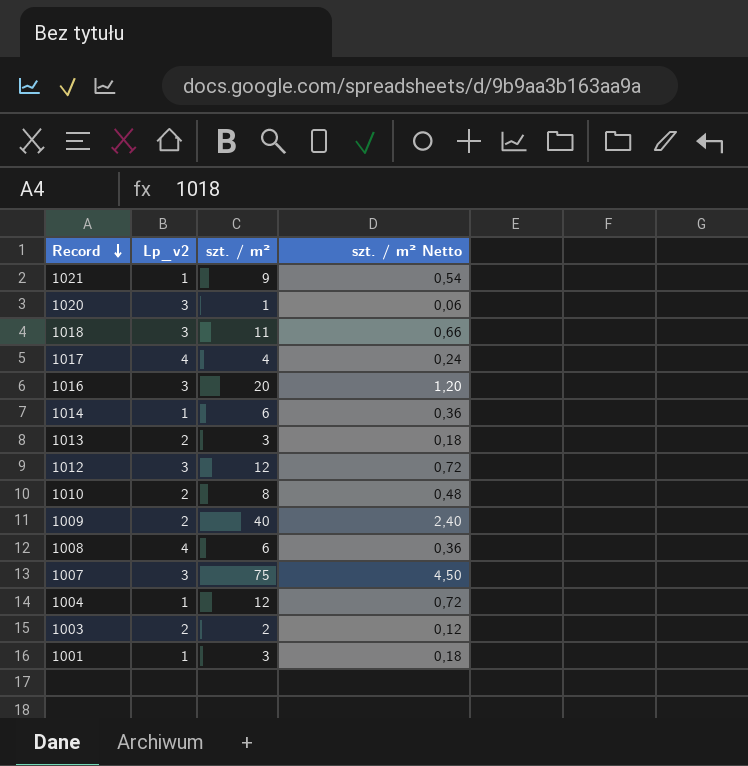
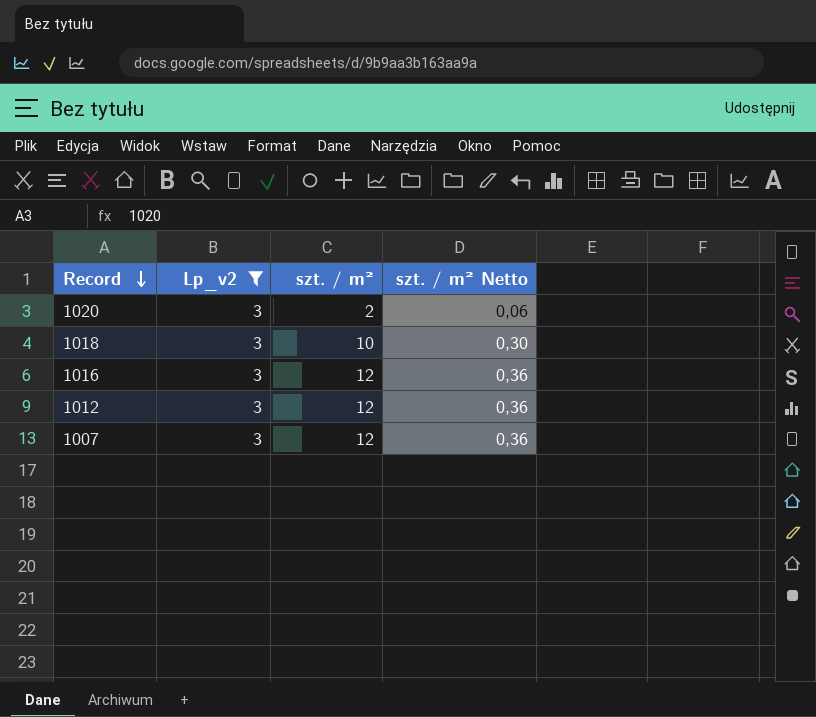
filter: none -> Lp_v2 = 3
column szt. / m² Netto | formula: [szt. / m²] * 0,06 -> [szt. / m²] * 0,03
1020 | szt. / m²: 1 -> 2
1018 | szt. / m²: 11 -> 10
1016 | szt. / m²: 20 -> 12
1007 | szt. / m²: 75 -> 12

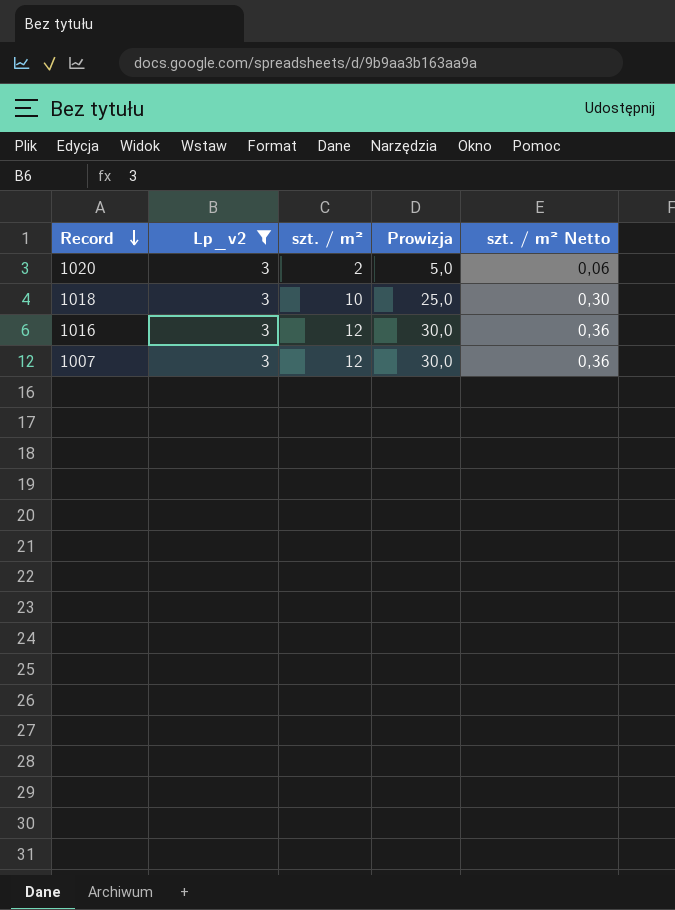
column Prowizja | formula: none -> [szt. / m²] * 2,5
row 1012: 3 | 12 | 0,36 -> none

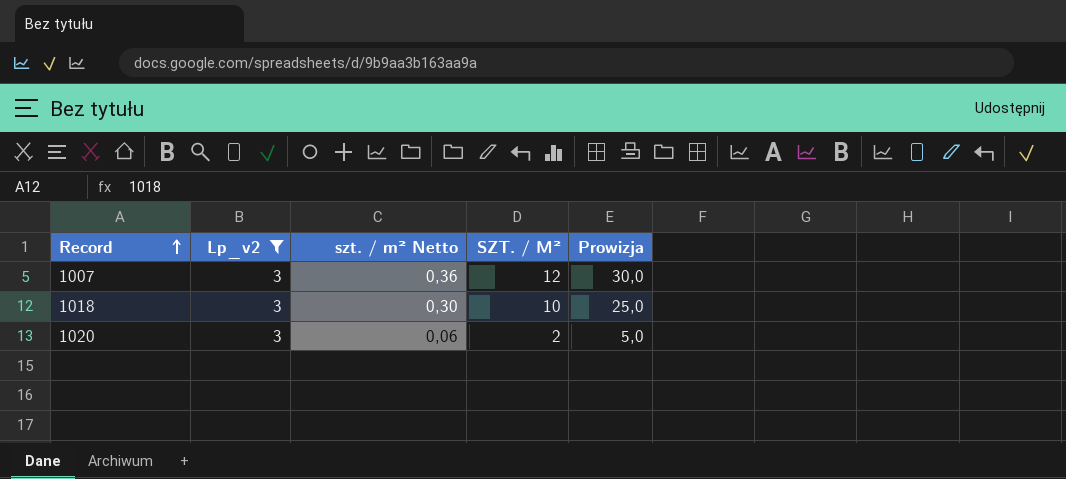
row order: Record descending -> Record ascending
column szt. / m² Netto | position: 5 -> 3
column name: szt. / m² -> SZT. / M²
row 1016: 3 | 12 | 30,0 | 0,36 -> none

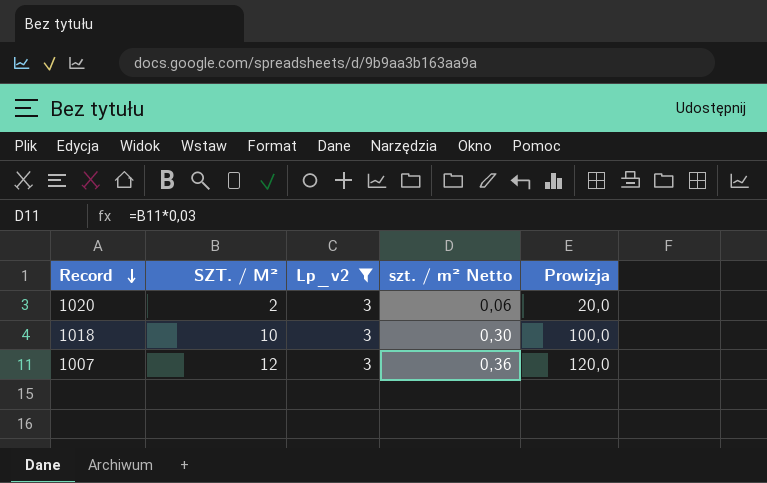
row order: Record ascending -> Record descending
column SZT. / M² | position: 4 -> 2
column Prowizja | formula: [SZT. / M²] * 2,5 -> [SZT. / M²] * 10

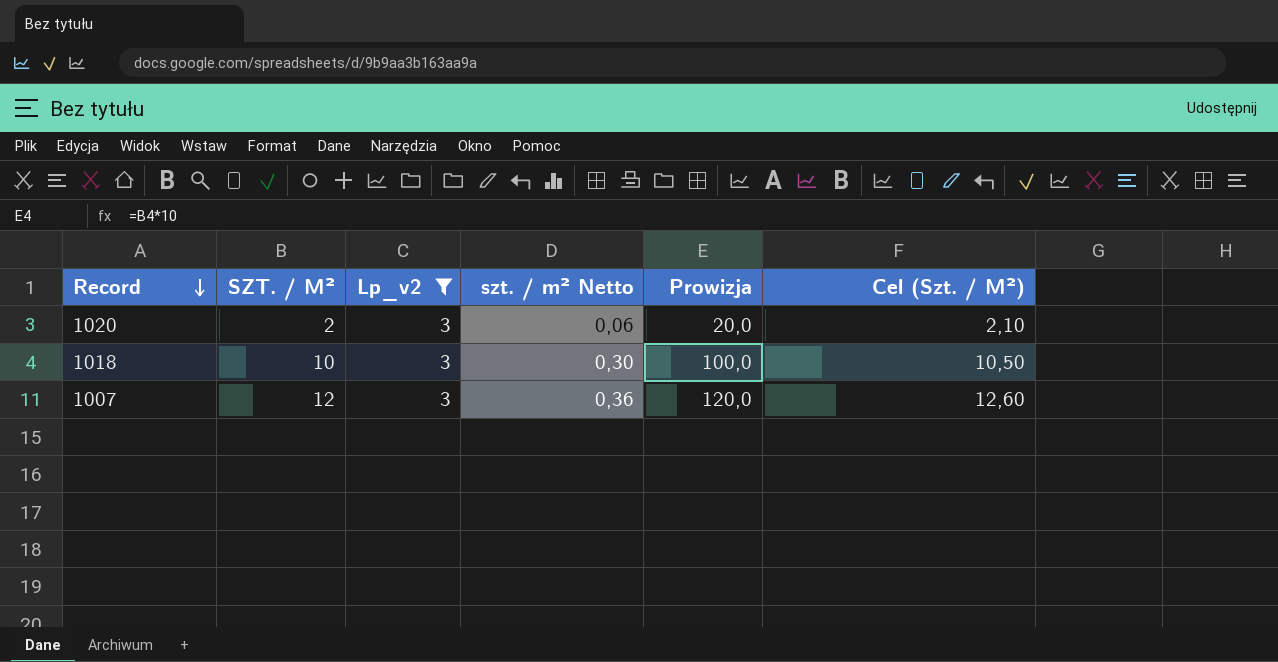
column Cel (Szt. / M²) | formula: none -> [SZT. / M²] * 1,05

